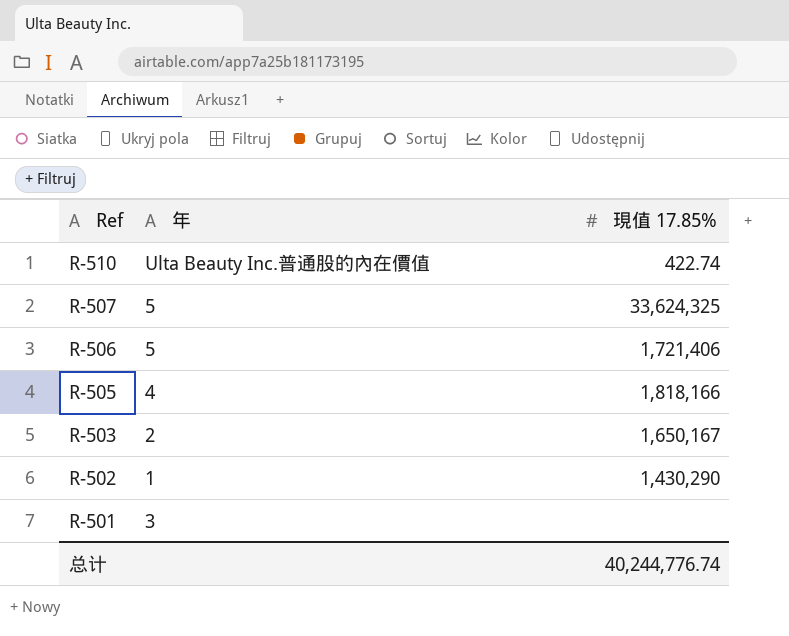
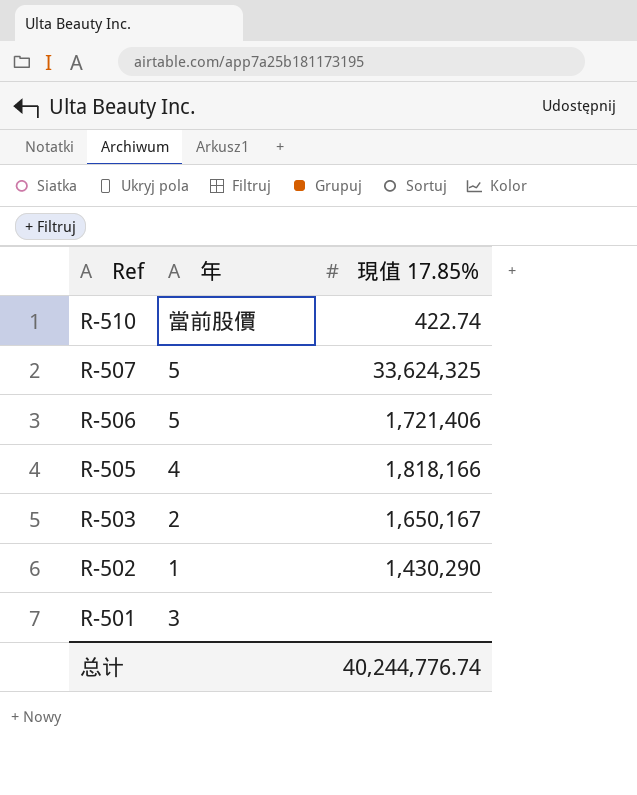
R-510 | 年: Ulta Beauty Inc.普通股的內在價值 -> 當前股價

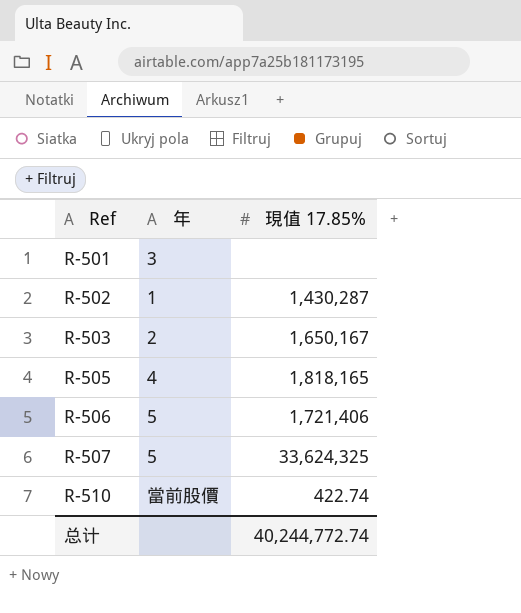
row order: Ref descending -> Ref ascending
R-502 | 現值 17.85%: 1,430,290 -> 1,430,287
R-505 | 現值 17.85%: 1,818,166 -> 1,818,165
总计 | 現值 17.85%: 40,244,776.74 -> 40,244,772.74

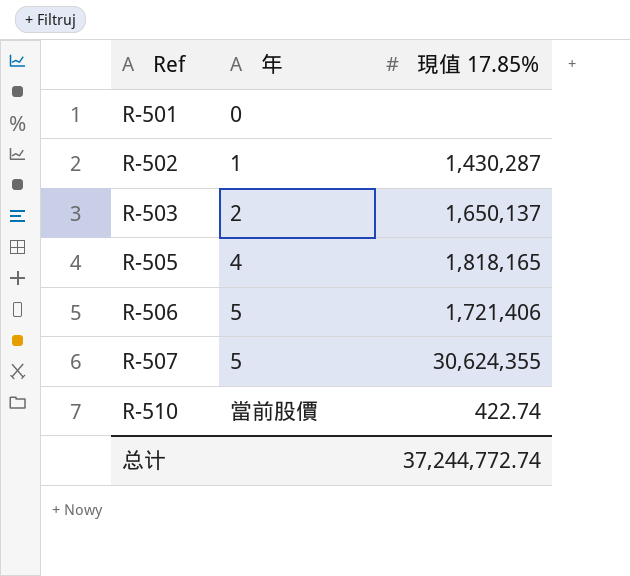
R-501 | 年: 3 -> 0
R-503 | 現值 17.85%: 1,650,167 -> 1,650,137
R-507 | 現值 17.85%: 33,624,325 -> 30,624,355
总计 | 現值 17.85%: 40,244,772.74 -> 37,244,772.74

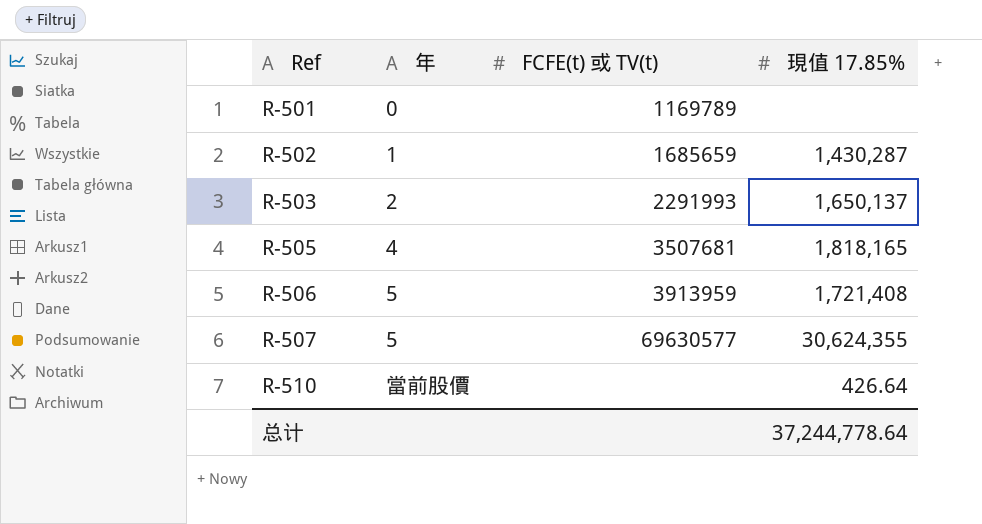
column FCFE(t) 或 TV(t) | position: none -> 3
R-506 | 現值 17.85%: 1,721,406 -> 1,721,408
R-510 | 現值 17.85%: 422.74 -> 426.64
总计 | 現值 17.85%: 37,244,772.74 -> 37,244,778.64

